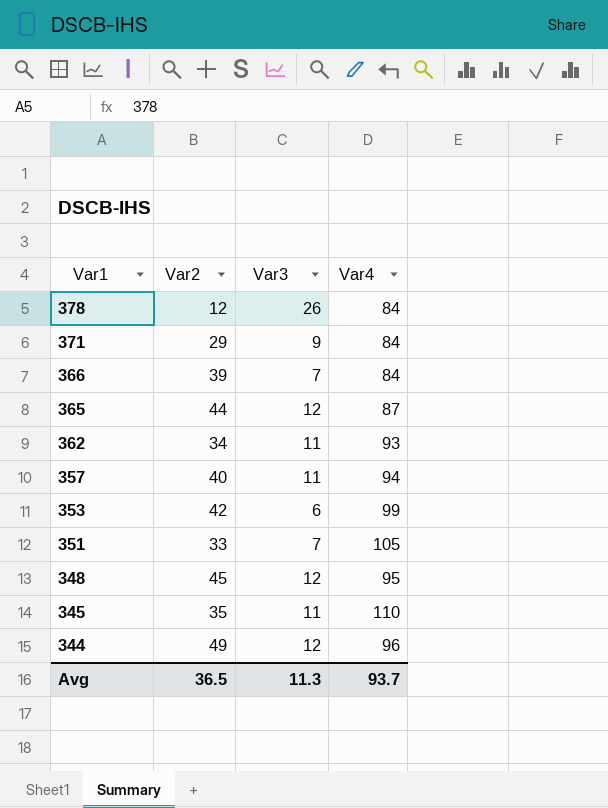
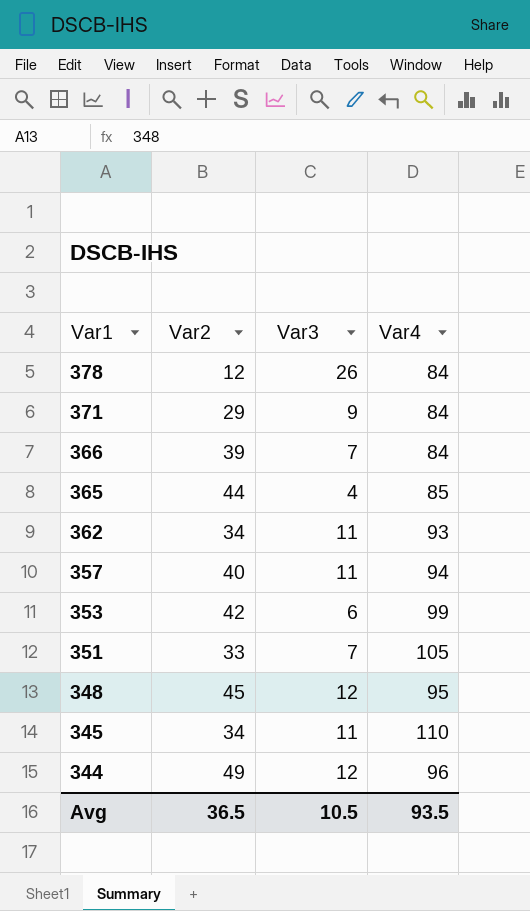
365 | Var3: 12 -> 4
365 | Var4: 87 -> 85
345 | Var2: 35 -> 34
Avg | Var3: 11.3 -> 10.5
Avg | Var4: 93.7 -> 93.5

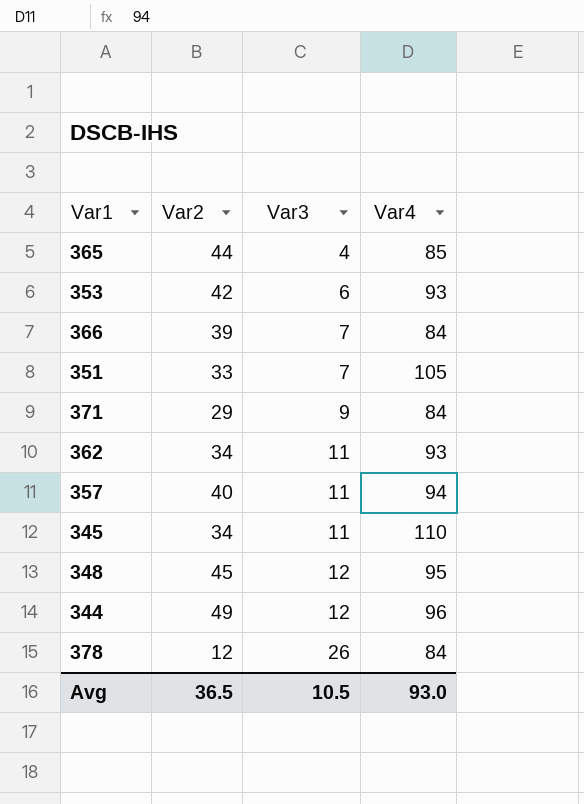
row order: Var1 descending -> Var3 ascending
353 | Var4: 99 -> 93
Avg | Var4: 93.5 -> 93.0

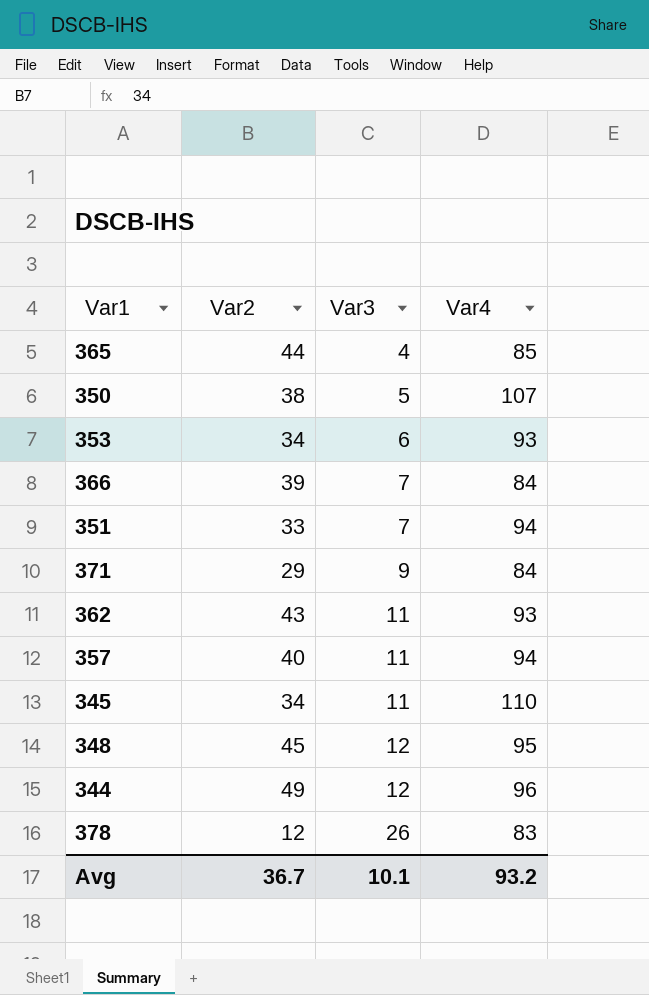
row 350: none -> 38 | 5 | 107
353 | Var2: 42 -> 34
351 | Var4: 105 -> 94
362 | Var2: 34 -> 43
378 | Var4: 84 -> 83
Avg | Var2: 36.5 -> 36.7
Avg | Var3: 10.5 -> 10.1
Avg | Var4: 93.0 -> 93.2

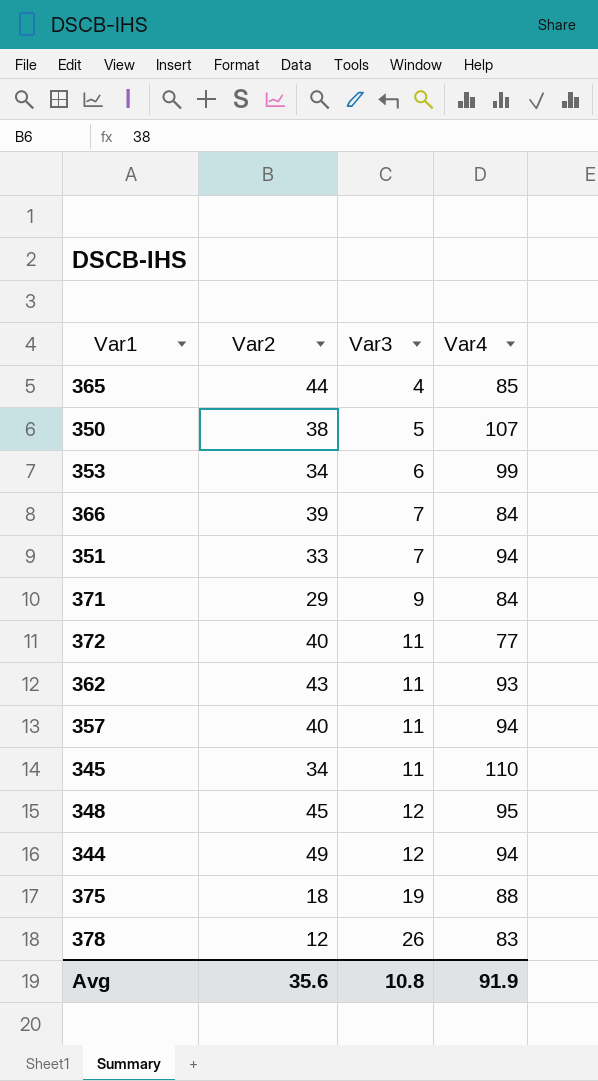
353 | Var4: 93 -> 99
row 372: none -> 40 | 11 | 77
344 | Var4: 96 -> 94
row 375: none -> 18 | 19 | 88
Avg | Var2: 36.7 -> 35.6
Avg | Var3: 10.1 -> 10.8
Avg | Var4: 93.2 -> 91.9

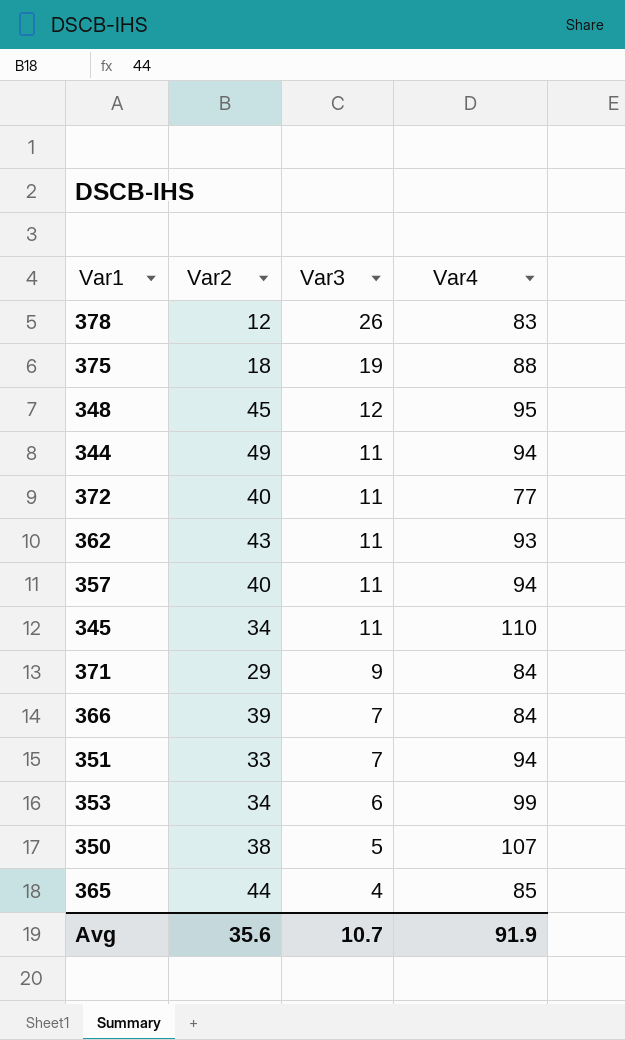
row order: Var3 ascending -> Var3 descending
344 | Var3: 12 -> 11
Avg | Var3: 10.8 -> 10.7

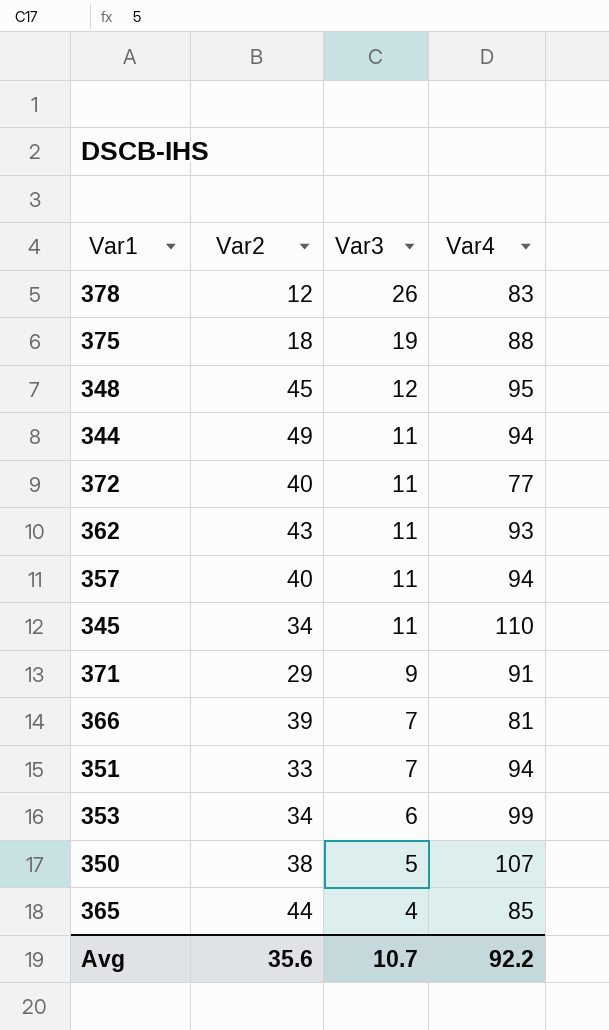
371 | Var4: 84 -> 91
366 | Var4: 84 -> 81
Avg | Var4: 91.9 -> 92.2

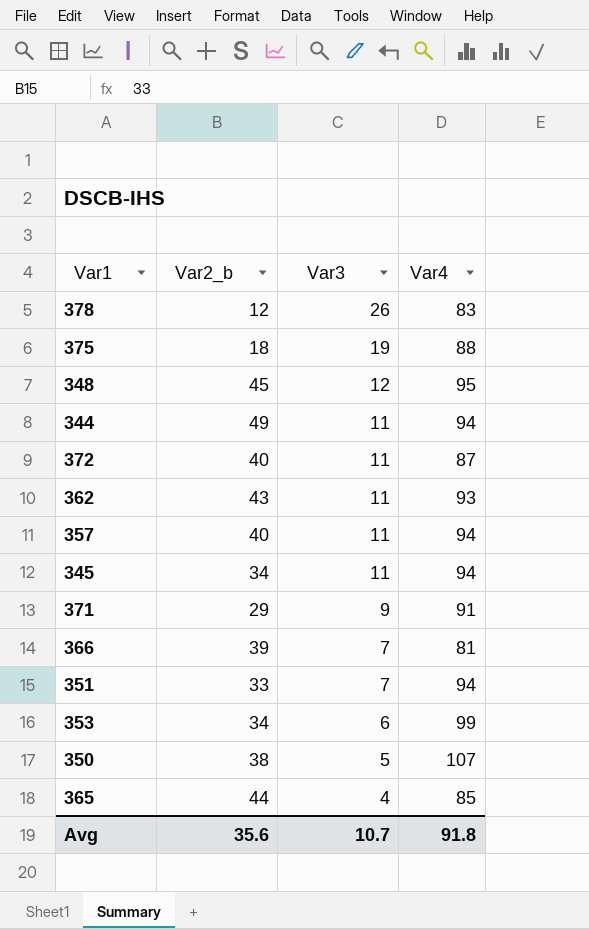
column name: Var2 -> Var2_b
372 | Var4: 77 -> 87
345 | Var4: 110 -> 94
Avg | Var4: 92.2 -> 91.8

